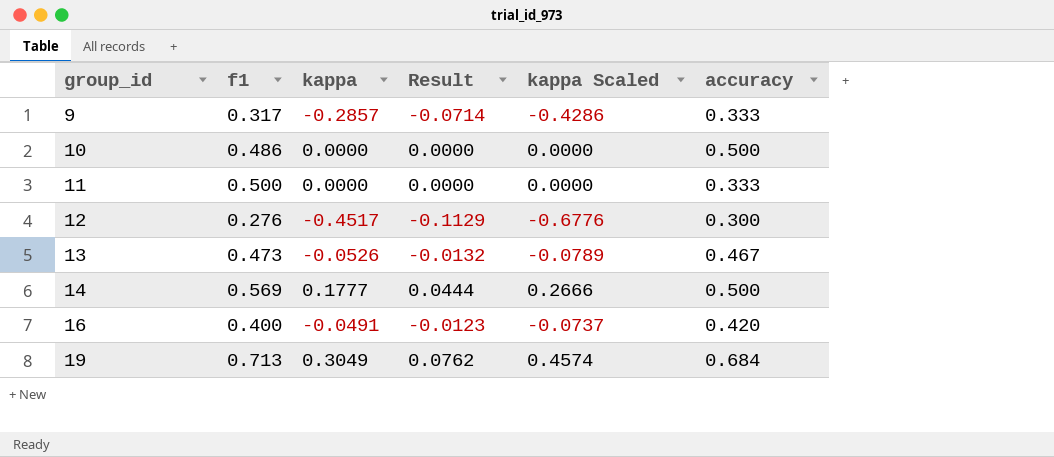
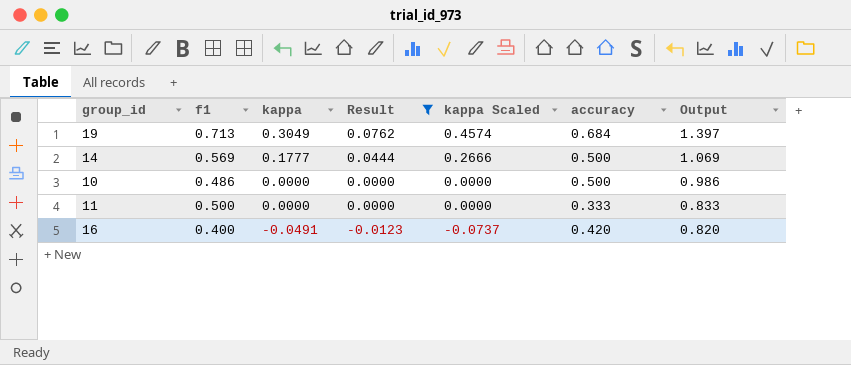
filter: none -> Result >= -0.0123
row order: group_id ascending -> kappa descending
column Output | formula: none -> [f1] + [accuracy]

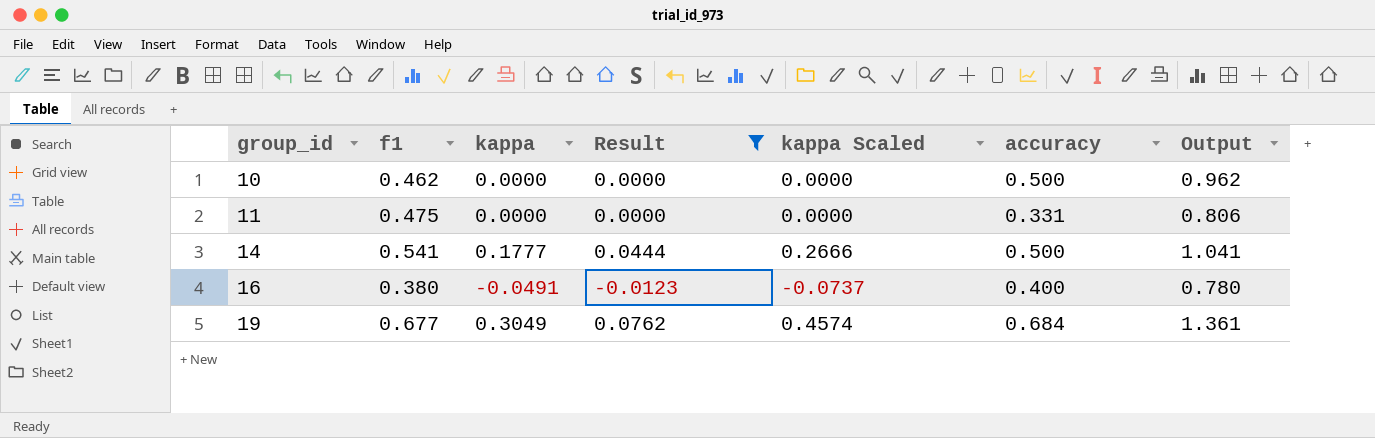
row order: kappa descending -> group_id ascending
10 | f1: 0.486 -> 0.462
10 | Output: 0.986 -> 0.962
11 | f1: 0.500 -> 0.475
11 | accuracy: 0.333 -> 0.331
11 | Output: 0.833 -> 0.806
14 | f1: 0.569 -> 0.541
14 | Output: 1.069 -> 1.041
16 | f1: 0.400 -> 0.380
16 | accuracy: 0.420 -> 0.400
16 | Output: 0.820 -> 0.780
19 | f1: 0.713 -> 0.677
19 | Output: 1.397 -> 1.361

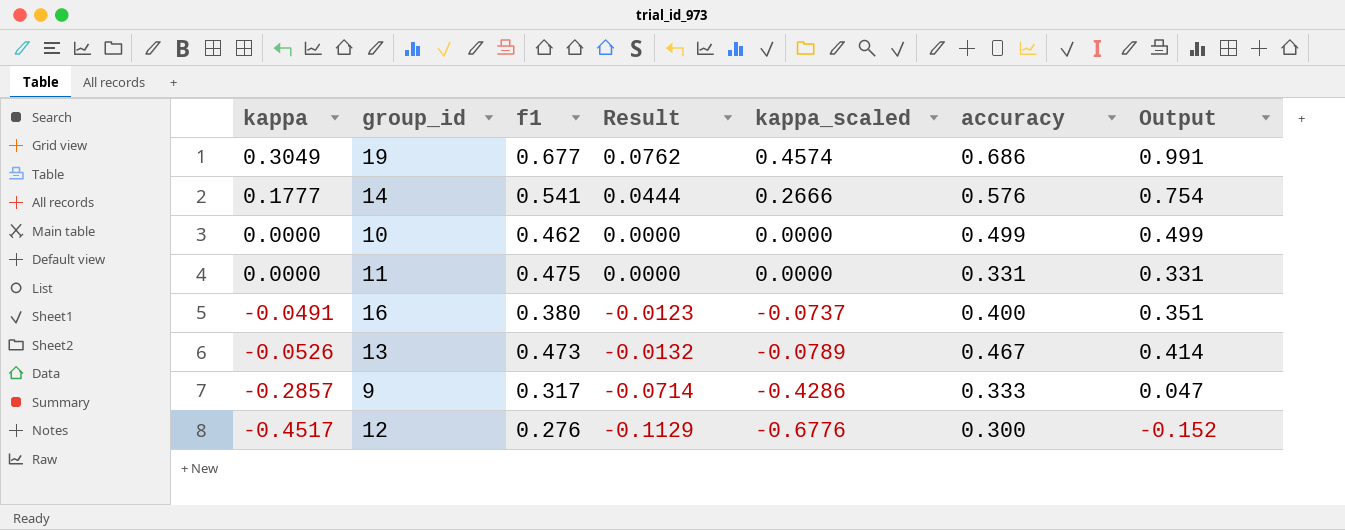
filter: Result >= -0.0123 -> none
row order: group_id ascending -> kappa descending
column kappa | position: 3 -> 1
column name: kappa Scaled -> kappa_scaled
column Output | formula: [f1] + [accuracy] -> [kappa] + [accuracy]
19 | accuracy: 0.684 -> 0.686
14 | accuracy: 0.500 -> 0.576
10 | accuracy: 0.500 -> 0.499

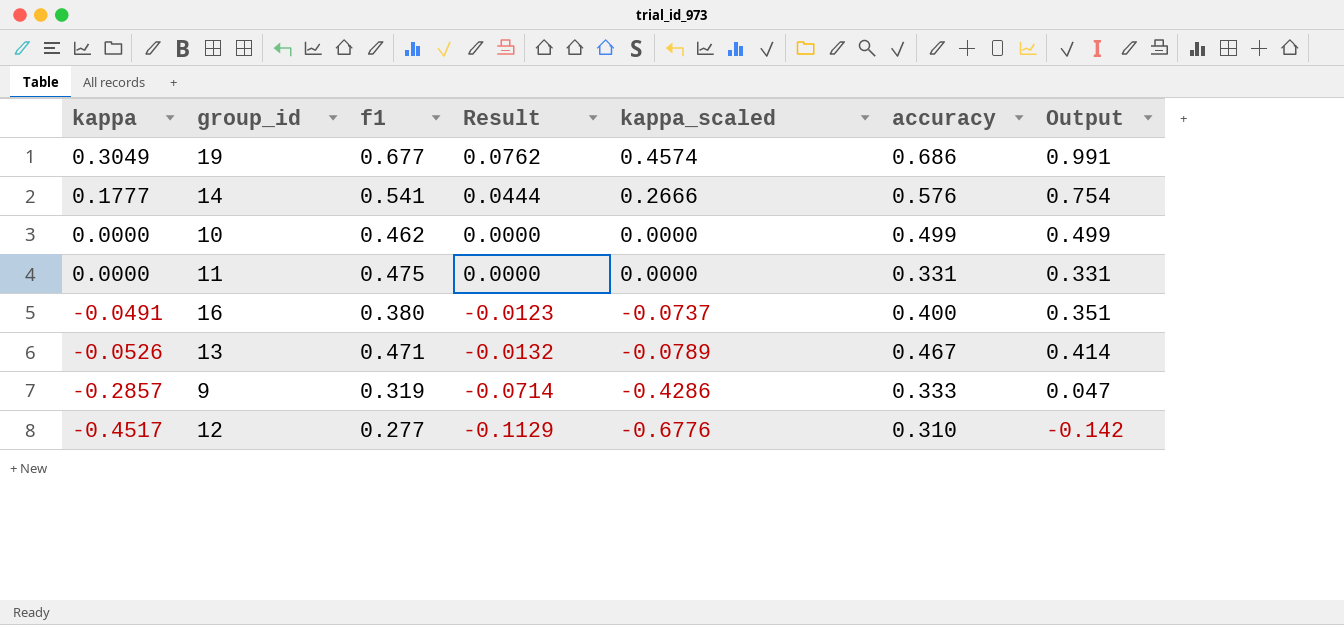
13 | f1: 0.473 -> 0.471
9 | f1: 0.317 -> 0.319
12 | f1: 0.276 -> 0.277
12 | accuracy: 0.300 -> 0.310
12 | Output: -0.152 -> -0.142

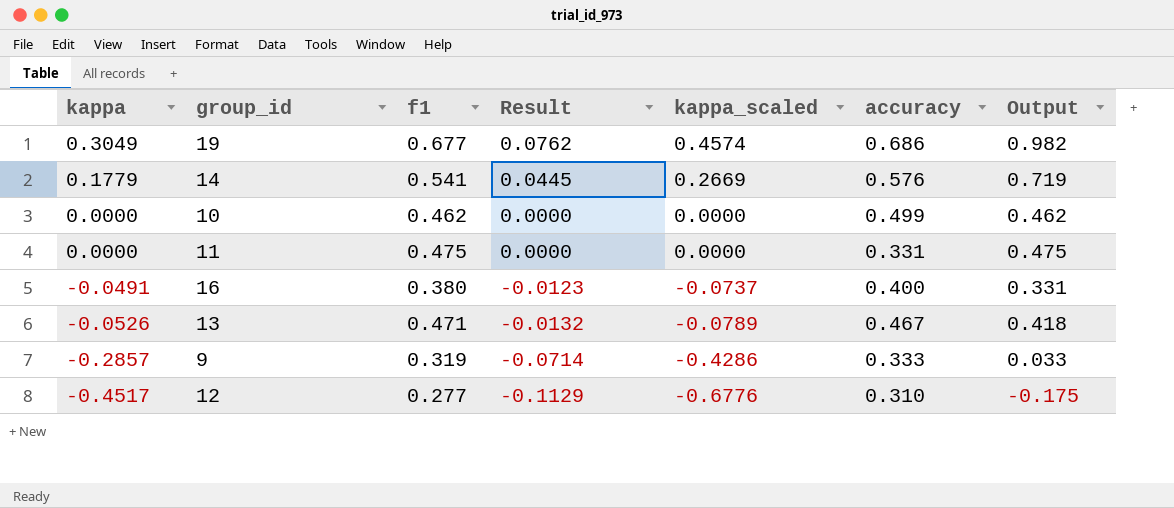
column Output | formula: [kappa] + [accuracy] -> [kappa] + [f1]
14 | kappa: 0.1777 -> 0.1779
14 | Result: 0.0444 -> 0.0445
14 | kappa_scaled: 0.2666 -> 0.2669

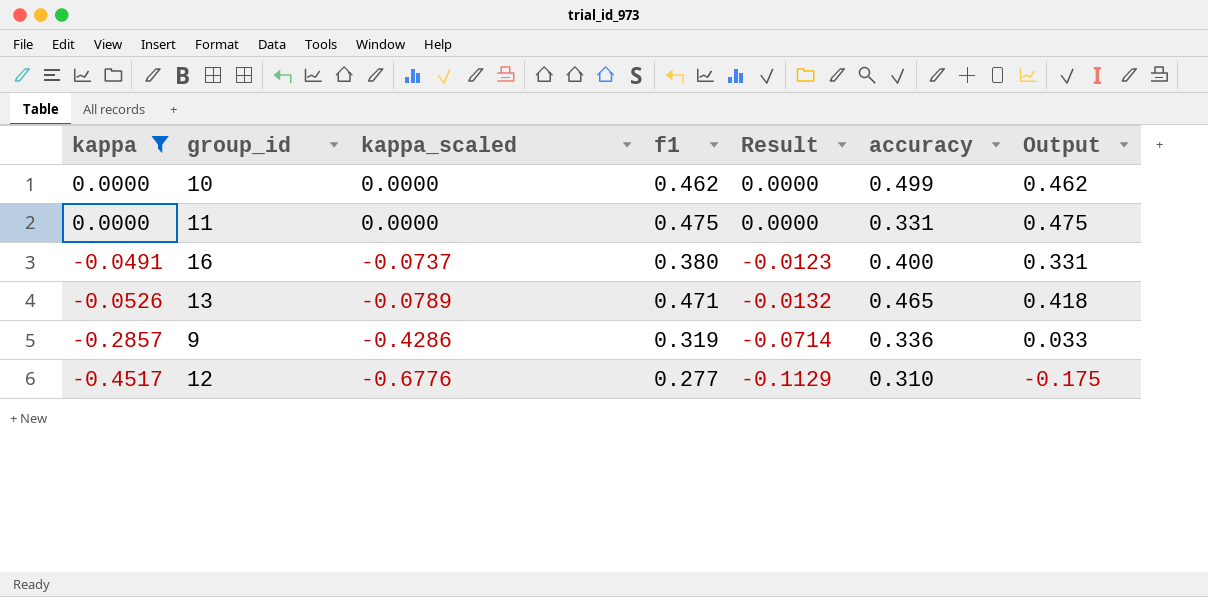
filter: none -> kappa <= 0.0000
column kappa_scaled | position: 5 -> 3
13 | accuracy: 0.467 -> 0.465
9 | accuracy: 0.333 -> 0.336

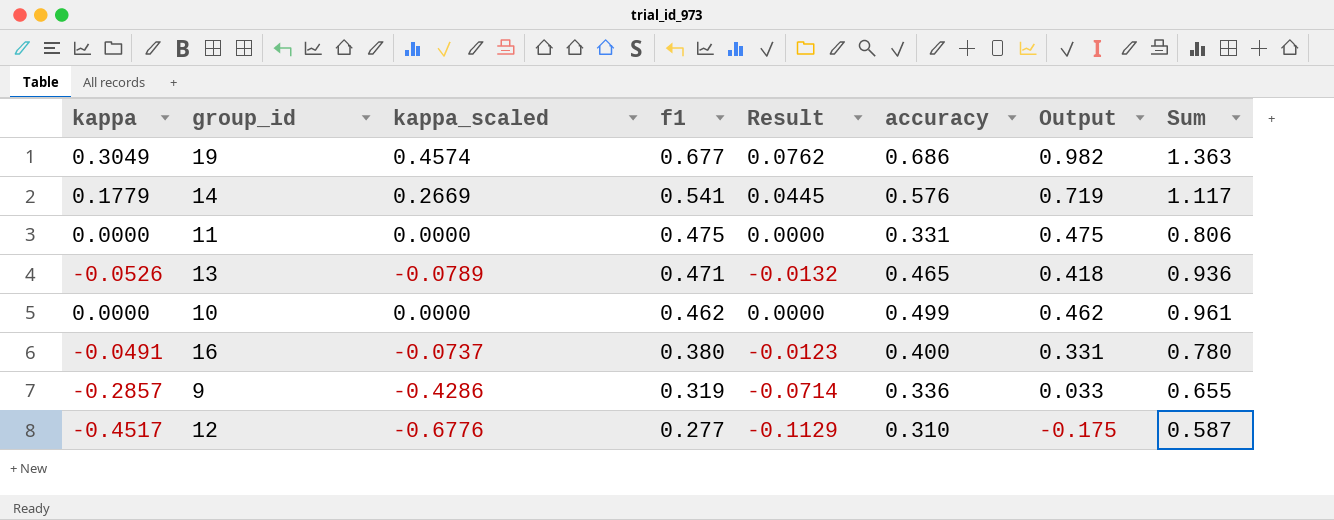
filter: kappa <= 0.0000 -> none
row order: kappa descending -> f1 descending
column Sum | formula: none -> [f1] + [accuracy]

